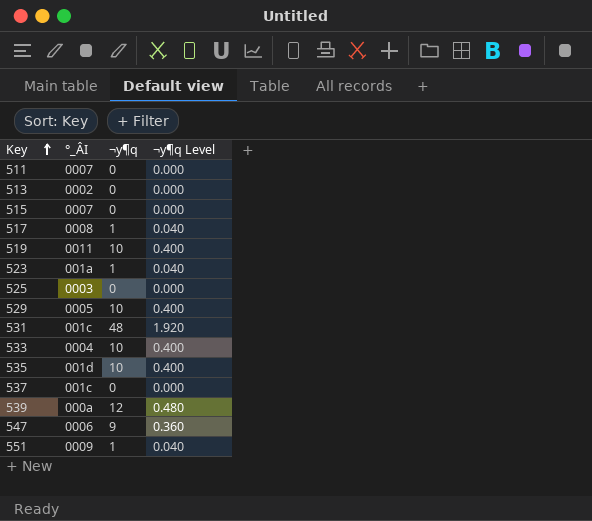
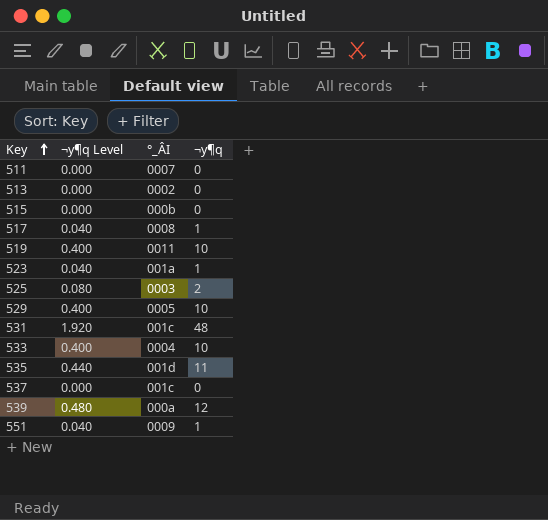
column ¬y¶q Level | position: 4 -> 2
row 547: 0006 | 9 | 0.360 -> none
515 | °_ÂI: 0007 -> 000b
525 | ¬y¶q Level: 0.000 -> 0.080
525 | ¬y¶q: 0 -> 2
535 | ¬y¶q Level: 0.400 -> 0.440
535 | ¬y¶q: 10 -> 11

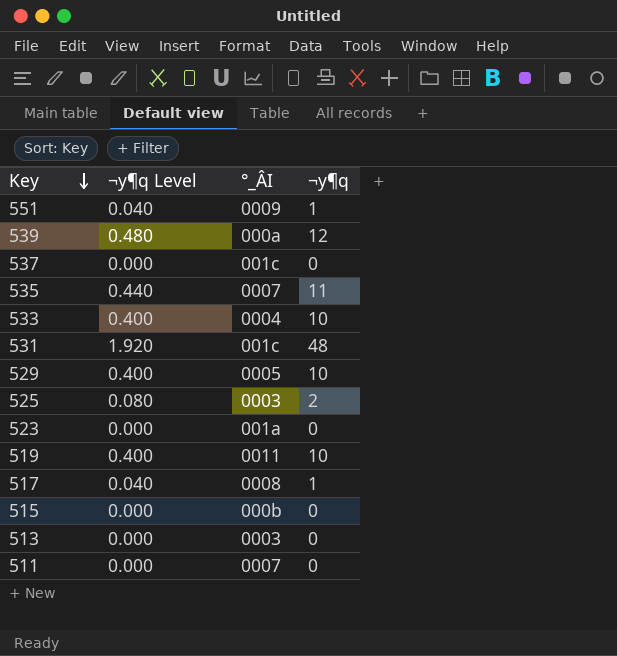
row order: Key ascending -> Key descending
535 | °_ÂI: 001d -> 0007
523 | ¬y¶q Level: 0.040 -> 0.000
523 | ¬y¶q: 1 -> 0
513 | °_ÂI: 0002 -> 0003

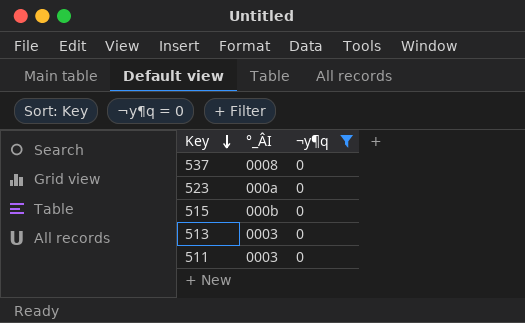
filter: none -> ¬y¶q = 0
column ¬y¶q Level | formula: [¬y¶q] * 0.04 -> none
537 | °_ÂI: 001c -> 0008
523 | °_ÂI: 001a -> 000a
511 | °_ÂI: 0007 -> 0003

